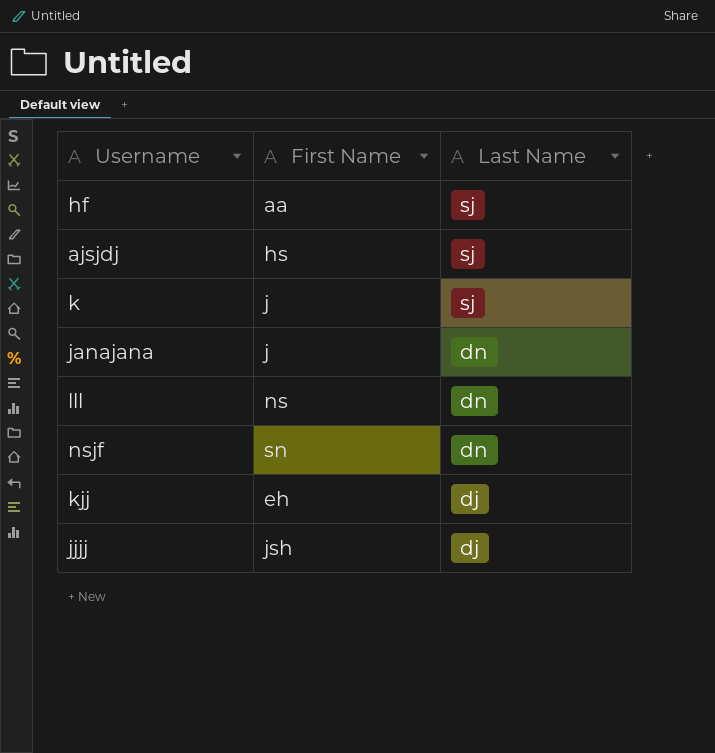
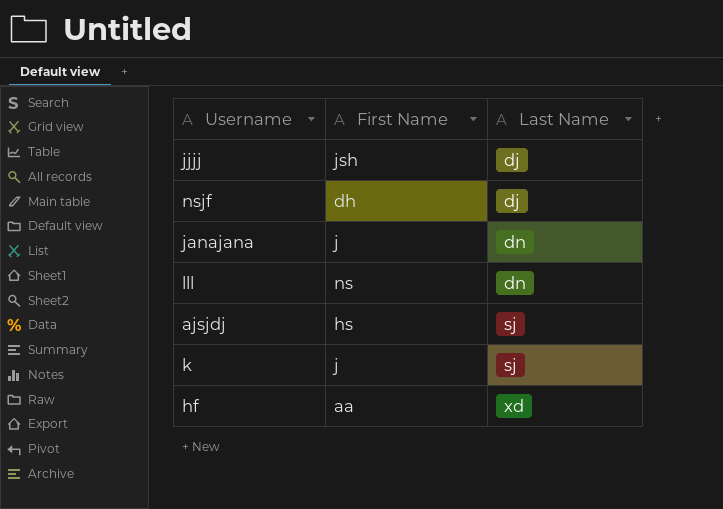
row order: Last Name descending -> Last Name ascending
row kjj: eh | dj -> none
nsjf | First Name: sn -> dh
nsjf | Last Name: dn -> dj
hf | Last Name: sj -> xd

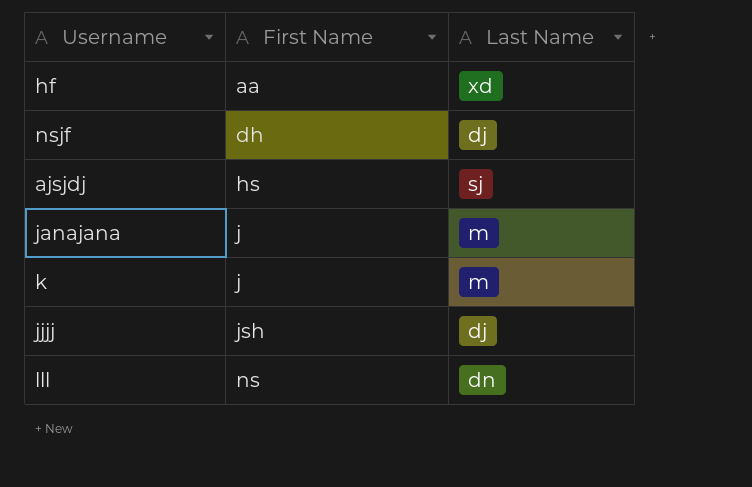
row order: Last Name ascending -> First Name ascending
janajana | Last Name: dn -> m
k | Last Name: sj -> m

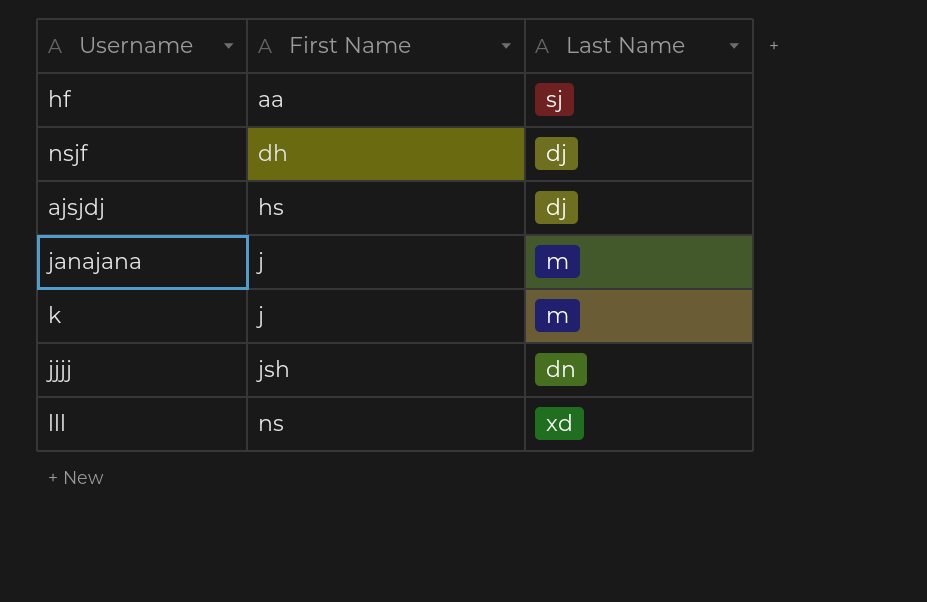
hf | Last Name: xd -> sj
ajsjdj | Last Name: sj -> dj
jjjj | Last Name: dj -> dn
lll | Last Name: dn -> xd

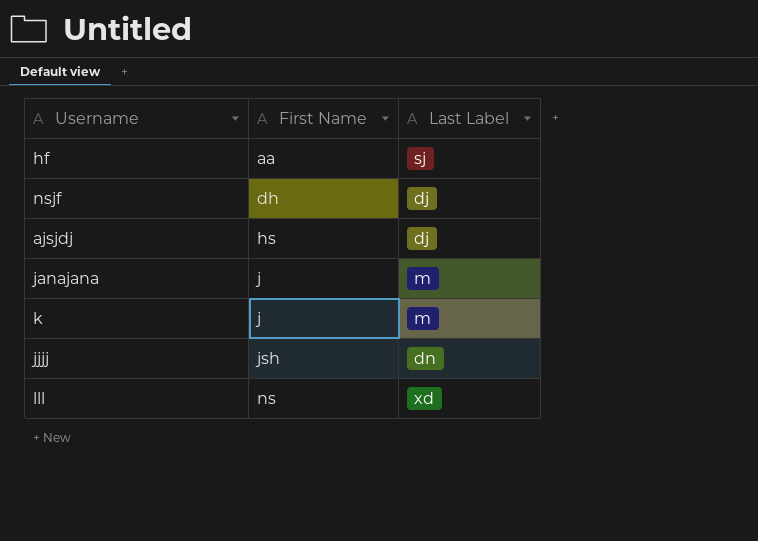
column name: Last Name -> Last Label

